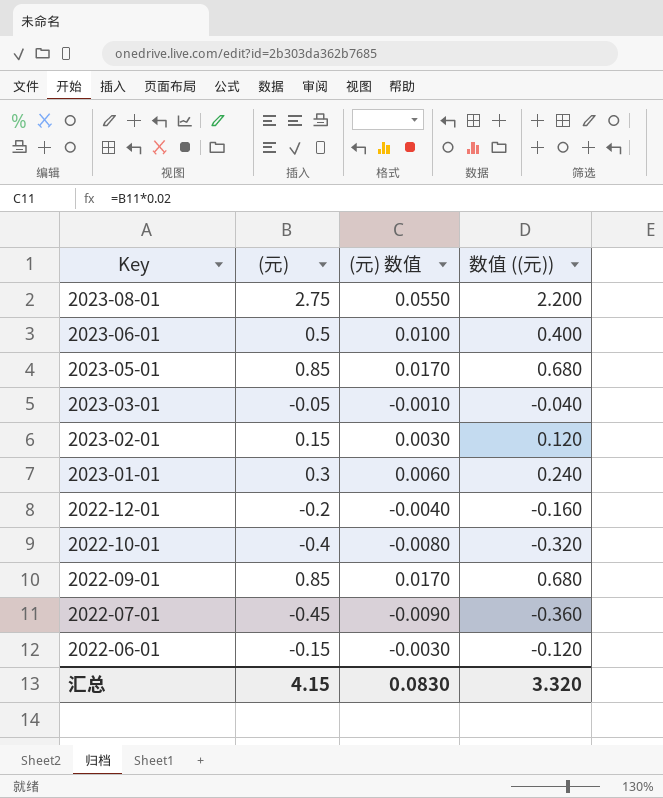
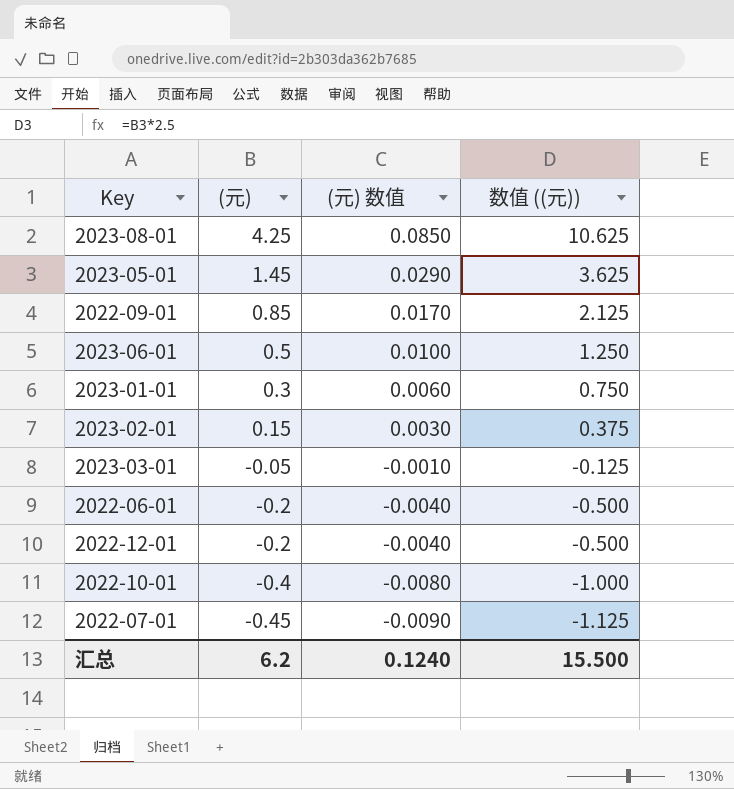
row order: Key descending -> (元) descending
column 数值 ((元)) | formula: [(元)] * 0.8 -> [(元)] * 2.5
2023-08-01 | (元): 2.75 -> 4.25
2023-08-01 | (元) 数值: 0.0550 -> 0.0850
2023-05-01 | (元): 0.85 -> 1.45
2023-05-01 | (元) 数值: 0.0170 -> 0.0290
2022-06-01 | (元): -0.15 -> -0.2
2022-06-01 | (元) 数值: -0.0030 -> -0.0040
汇总 | (元): 4.15 -> 6.2
汇总 | (元) 数值: 0.0830 -> 0.1240
汇总 | 数值 ((元)): 3.320 -> 15.500

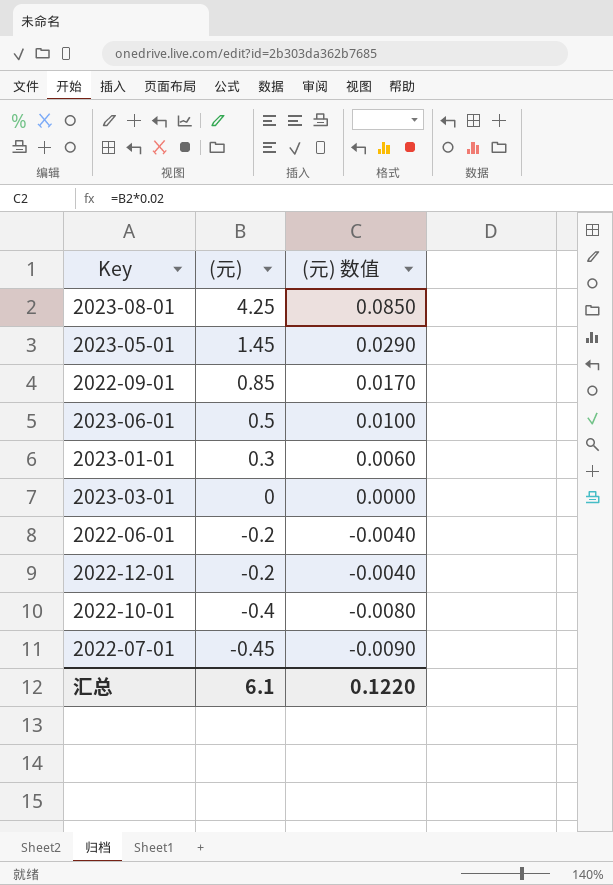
column 数值 ((元)) | formula: [(元)] * 2.5 -> none
row 2023-02-01: 0.15 | 0.0030 | 0.375 -> none
2023-03-01 | (元): -0.05 -> 0
2023-03-01 | (元) 数值: -0.0010 -> 0.0000
汇总 | (元): 6.2 -> 6.1
汇总 | (元) 数值: 0.1240 -> 0.1220

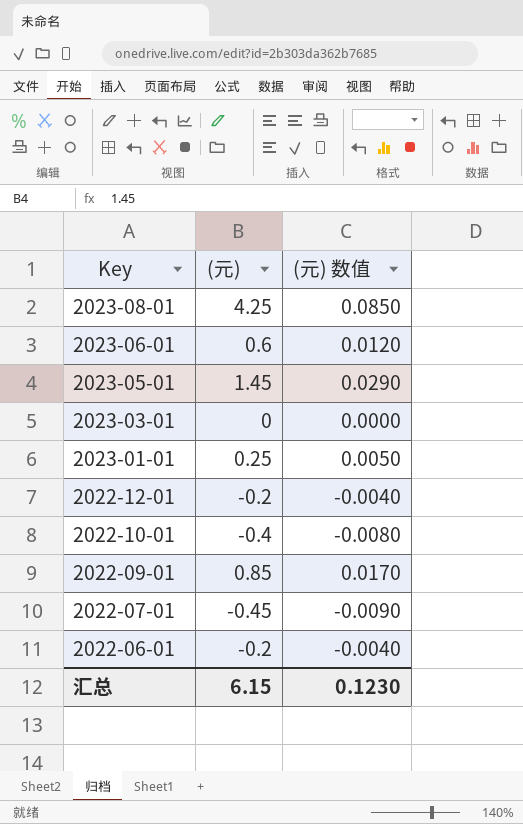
row order: (元) descending -> Key descending
2023-06-01 | (元): 0.5 -> 0.6
2023-06-01 | (元) 数值: 0.0100 -> 0.0120
2023-01-01 | (元): 0.3 -> 0.25
2023-01-01 | (元) 数值: 0.0060 -> 0.0050
汇总 | (元): 6.1 -> 6.15
汇总 | (元) 数值: 0.1220 -> 0.1230

